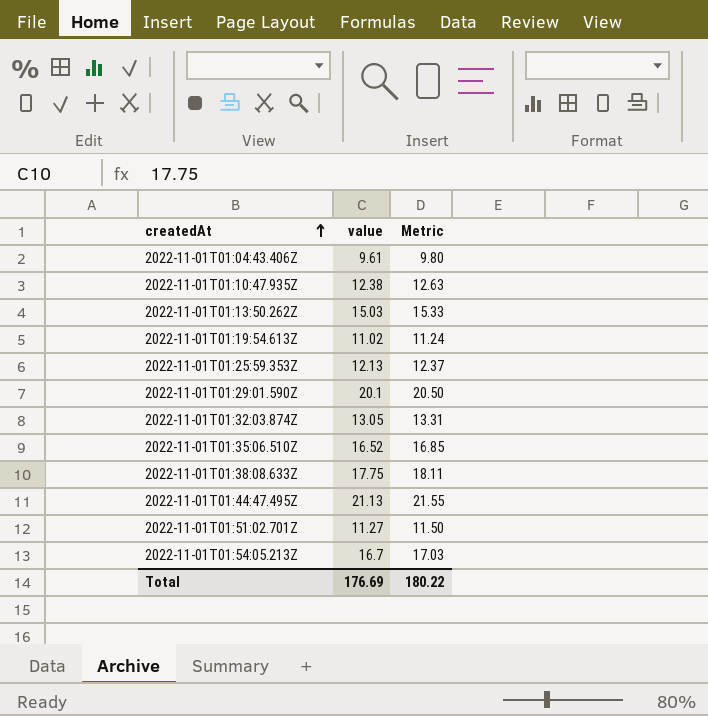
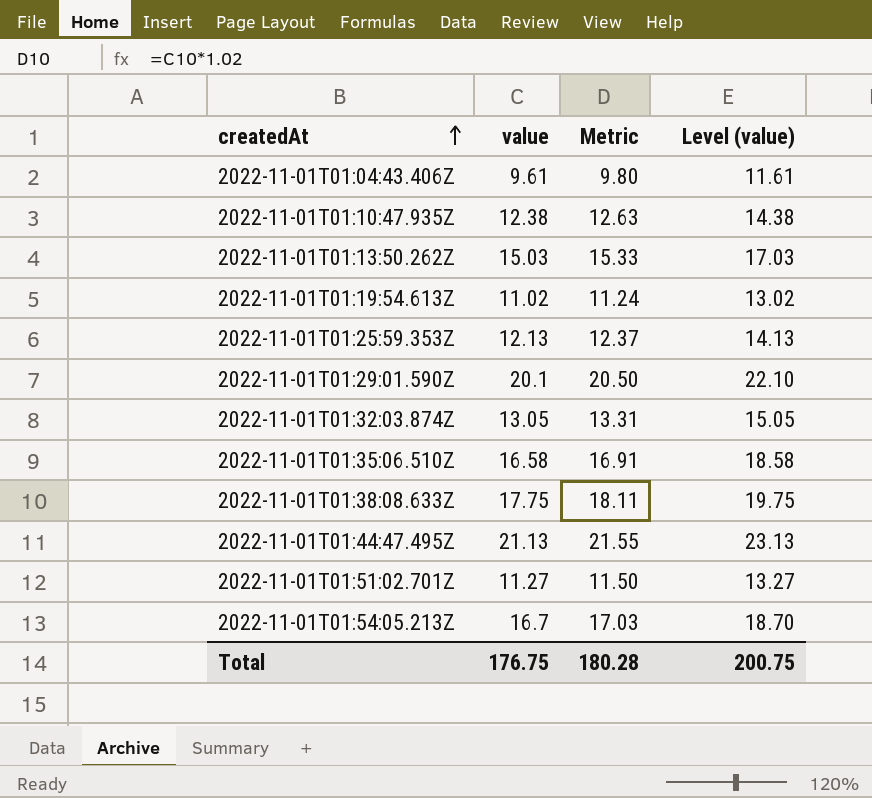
column Level (value) | formula: none -> [value] + 2
2022-11-01T01:35:06.510Z | value: 16.52 -> 16.58
2022-11-01T01:35:06.510Z | Metric: 16.85 -> 16.91
Total | value: 176.69 -> 176.75
Total | Metric: 180.22 -> 180.28

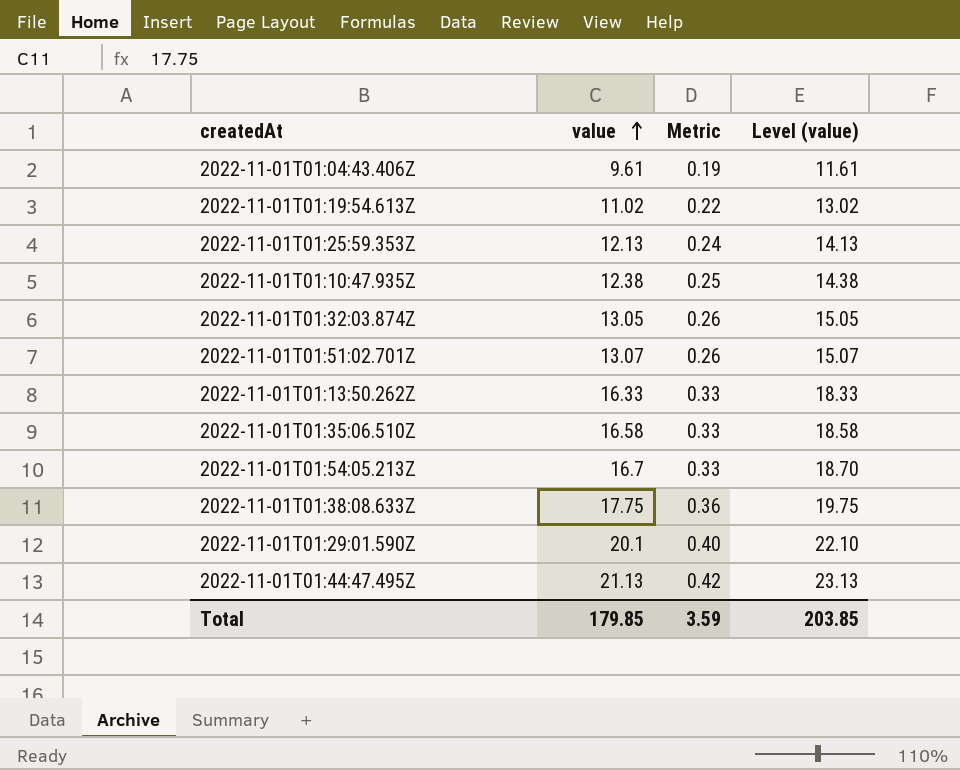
row order: createdAt ascending -> value ascending
column Metric | formula: [value] * 1.02 -> [value] * 0.02
2022-11-01T01:51:02.701Z | value: 11.27 -> 13.07
2022-11-01T01:51:02.701Z | Level (value): 13.27 -> 15.07
2022-11-01T01:13:50.262Z | value: 15.03 -> 16.33
2022-11-01T01:13:50.262Z | Level (value): 17.03 -> 18.33
Total | value: 176.75 -> 179.85
Total | Metric: 180.28 -> 3.59
Total | Level (value): 200.75 -> 203.85

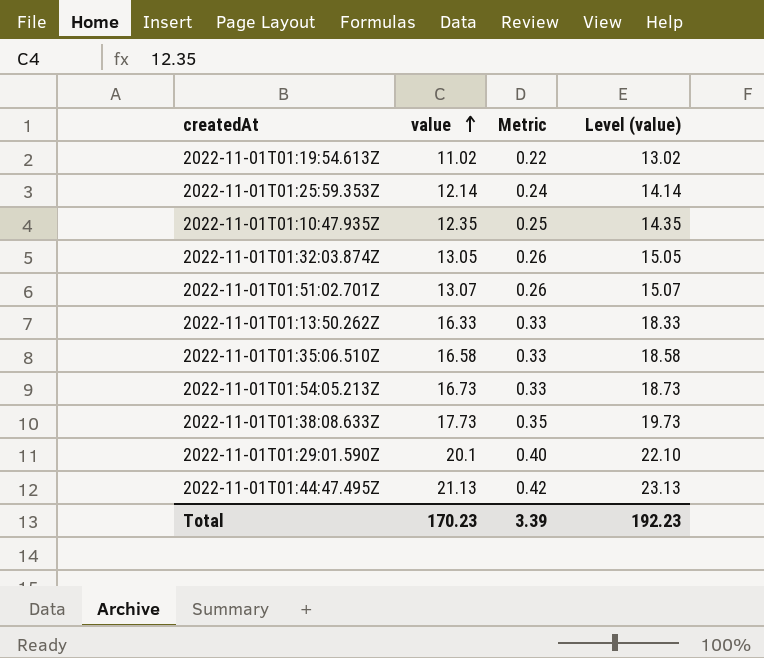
row 2022-11-01T01:04:43.406Z: 9.61 | 0.19 | 11.61 -> none
2022-11-01T01:25:59.353Z | value: 12.13 -> 12.14
2022-11-01T01:25:59.353Z | Level (value): 14.13 -> 14.14
2022-11-01T01:10:47.935Z | value: 12.38 -> 12.35
2022-11-01T01:10:47.935Z | Level (value): 14.38 -> 14.35
2022-11-01T01:54:05.213Z | value: 16.7 -> 16.73
2022-11-01T01:54:05.213Z | Level (value): 18.70 -> 18.73
2022-11-01T01:38:08.633Z | value: 17.75 -> 17.73
2022-11-01T01:38:08.633Z | Metric: 0.36 -> 0.35
2022-11-01T01:38:08.633Z | Level (value): 19.75 -> 19.73
Total | value: 179.85 -> 170.23
Total | Metric: 3.59 -> 3.39
Total | Level (value): 203.85 -> 192.23

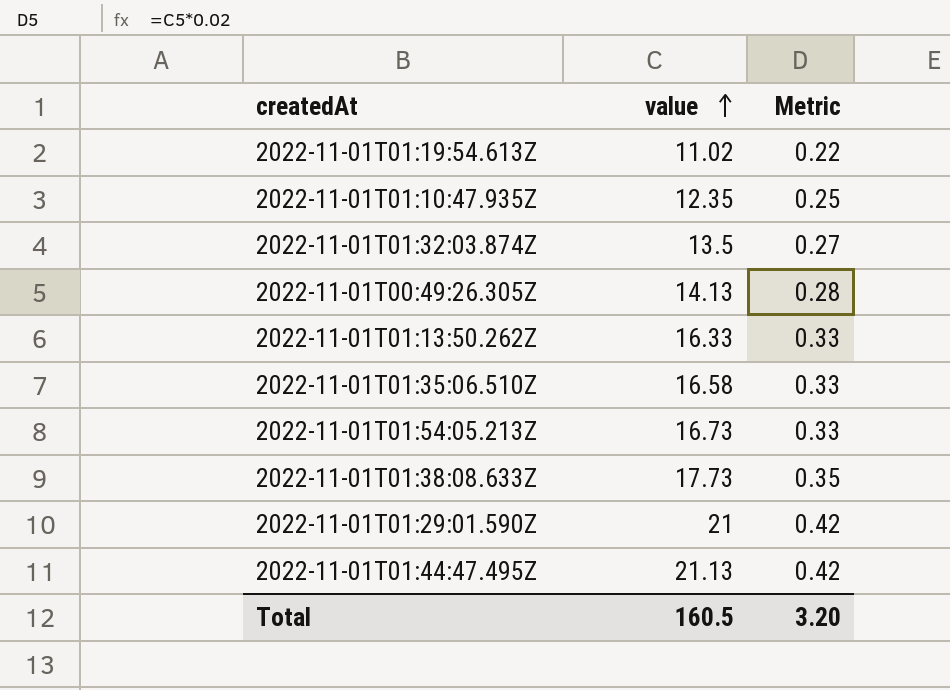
column Level (value) | formula: [value] + 2 -> none
row 2022-11-01T01:25:59.353Z: 12.14 | 0.24 | 14.14 -> none
row 2022-11-01T01:51:02.701Z: 13.07 | 0.26 | 15.07 -> none
2022-11-01T01:32:03.874Z | value: 13.05 -> 13.5
2022-11-01T01:32:03.874Z | Metric: 0.26 -> 0.27
row 2022-11-01T00:49:26.305Z: none -> 14.13 | 0.28
2022-11-01T01:29:01.590Z | value: 20.1 -> 21
2022-11-01T01:29:01.590Z | Metric: 0.40 -> 0.42
Total | value: 170.23 -> 160.5
Total | Metric: 3.39 -> 3.20

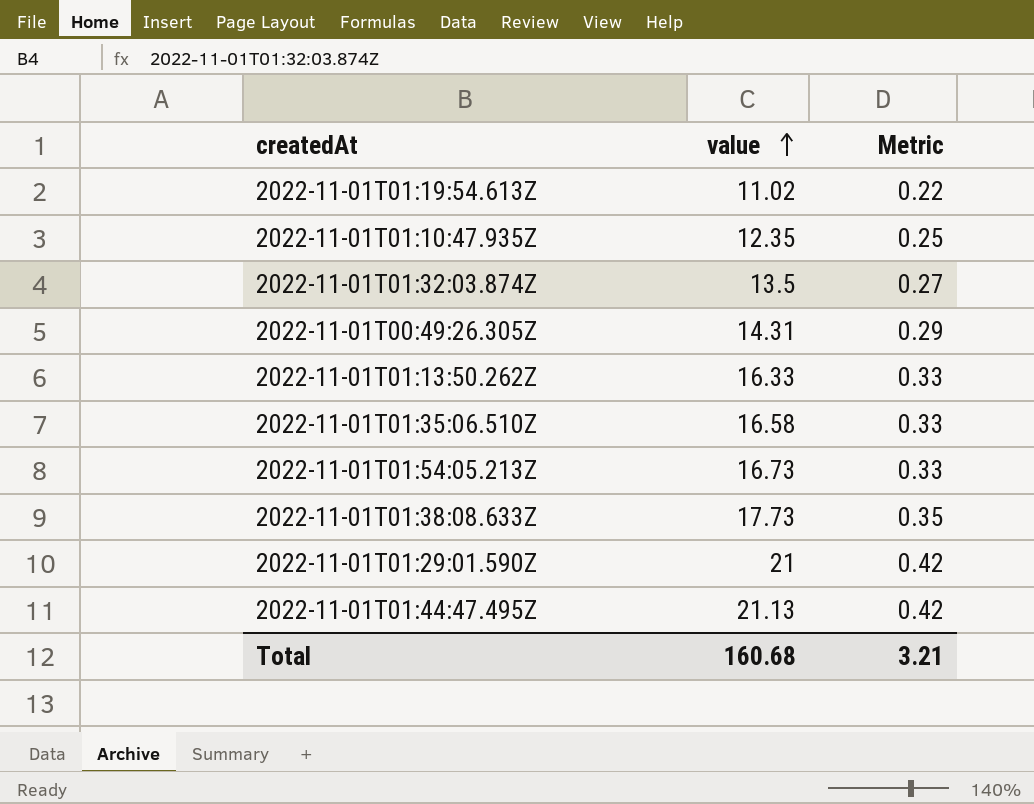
2022-11-01T00:49:26.305Z | value: 14.13 -> 14.31
2022-11-01T00:49:26.305Z | Metric: 0.28 -> 0.29
Total | value: 160.5 -> 160.68
Total | Metric: 3.20 -> 3.21

